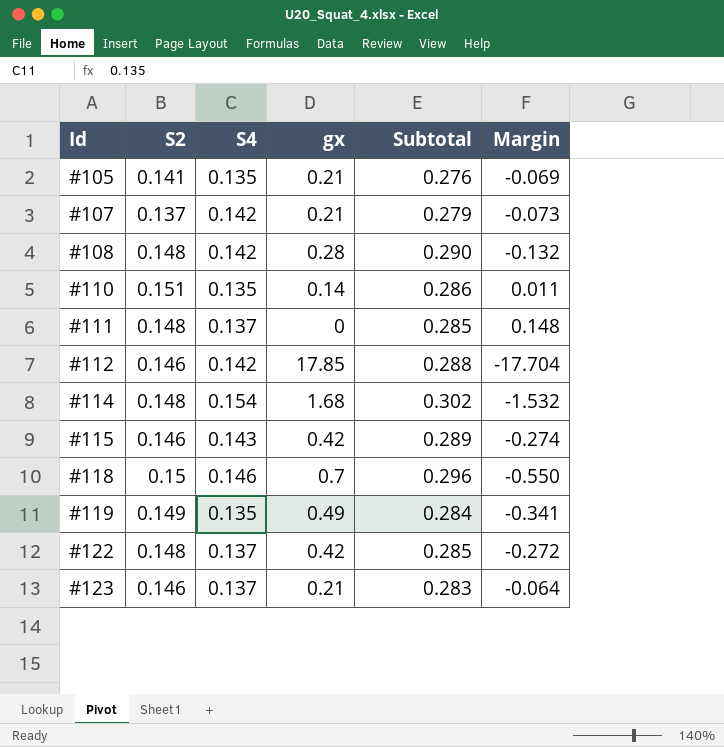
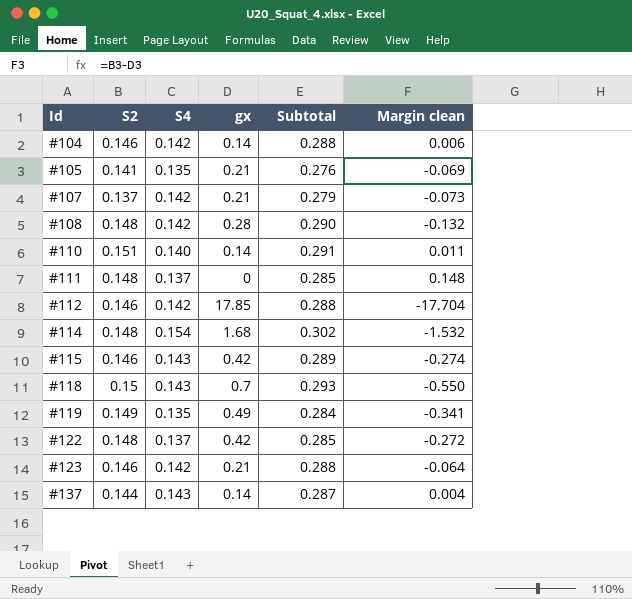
column name: Margin -> Margin clean
row #104: none -> 0.146 | 0.142 | 0.14 | 0.288 | 0.006
#110 | S4: 0.135 -> 0.140
#110 | Subtotal: 0.286 -> 0.291
#118 | S4: 0.146 -> 0.143
#118 | Subtotal: 0.296 -> 0.293
#123 | S4: 0.137 -> 0.142
#123 | Subtotal: 0.283 -> 0.288
row #137: none -> 0.144 | 0.143 | 0.14 | 0.287 | 0.004

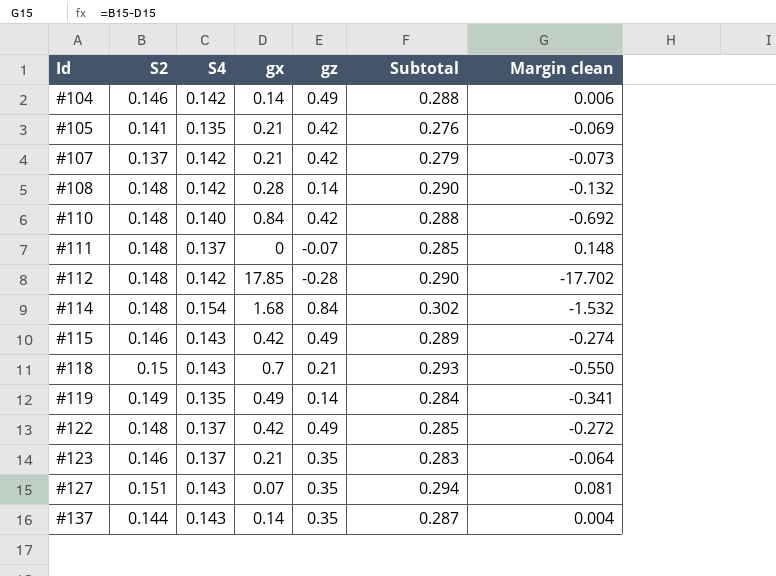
column gz | position: none -> 5
#110 | S2: 0.151 -> 0.148
#110 | gx: 0.14 -> 0.84
#110 | Subtotal: 0.291 -> 0.288
#110 | Margin clean: 0.011 -> -0.692
#112 | S2: 0.146 -> 0.148
#112 | Subtotal: 0.288 -> 0.290
#112 | Margin clean: -17.704 -> -17.702
#123 | S4: 0.142 -> 0.137
#123 | Subtotal: 0.288 -> 0.283
row #127: none -> 0.151 | 0.143 | 0.07 | 0.35 | 0.294 | 0.081

